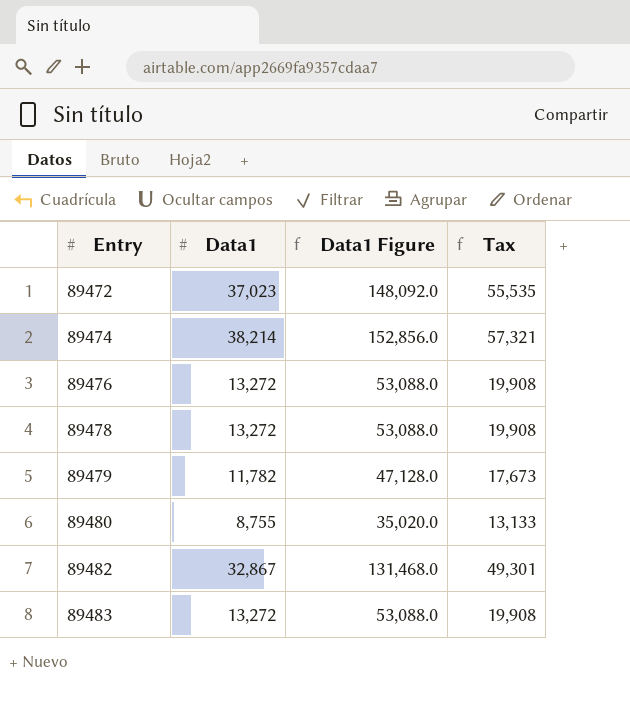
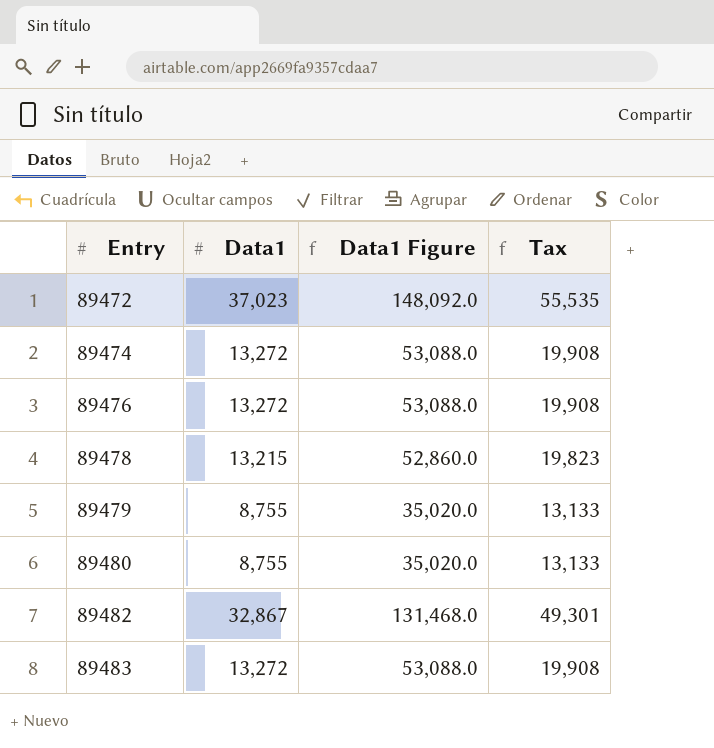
89474 | Data1: 38,214 -> 13,272
89474 | Data1 Figure: 152,856.0 -> 53,088.0
89474 | Tax: 57,321 -> 19,908
89478 | Data1: 13,272 -> 13,215
89478 | Data1 Figure: 53,088.0 -> 52,860.0
89478 | Tax: 19,908 -> 19,823
89479 | Data1: 11,782 -> 8,755
89479 | Data1 Figure: 47,128.0 -> 35,020.0
89479 | Tax: 17,673 -> 13,133

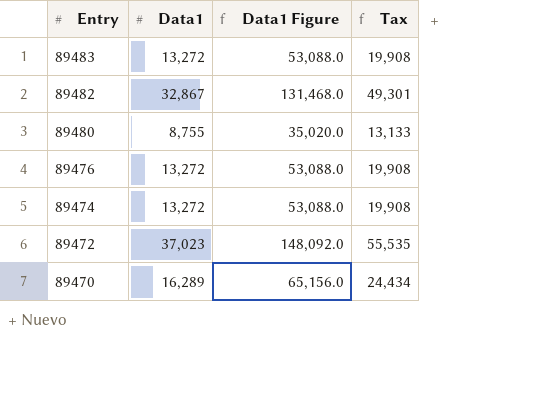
row order: Entry ascending -> Entry descending
row 89478: 13,215 | 52,860.0 | 19,823 -> none
row 89479: 8,755 | 35,020.0 | 13,133 -> none
row 89470: none -> 16,289 | 65,156.0 | 24,434

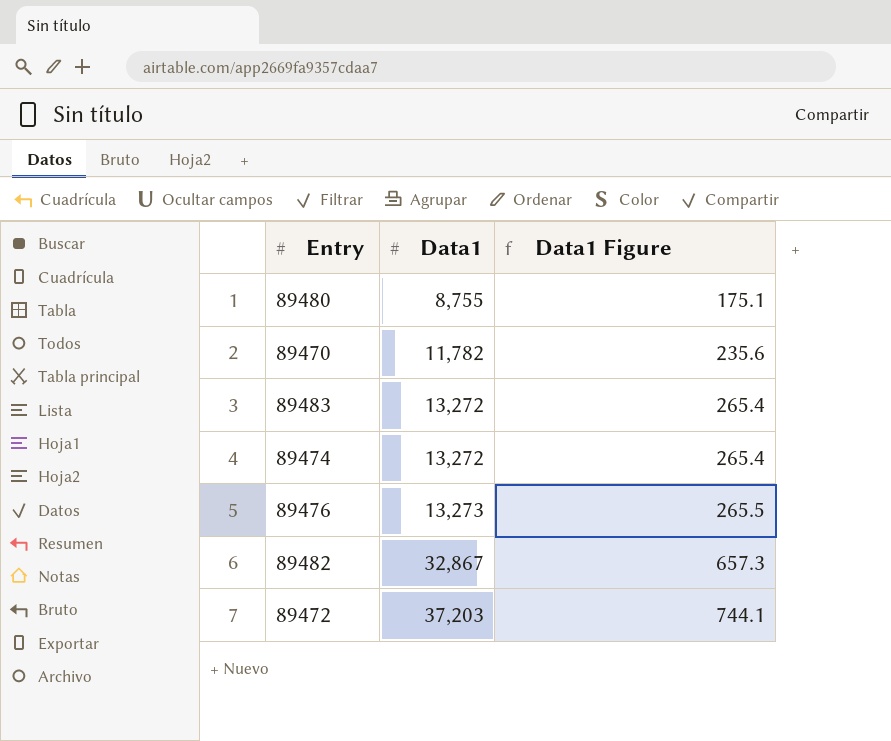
row order: Entry descending -> Data1 ascending
column Tax | formula: [Data1] * 1.5 -> none
column Data1 Figure | formula: [Data1] * 4 -> [Data1] * 0.02
89470 | Data1: 16,289 -> 11,782
89476 | Data1: 13,272 -> 13,273
89472 | Data1: 37,023 -> 37,203

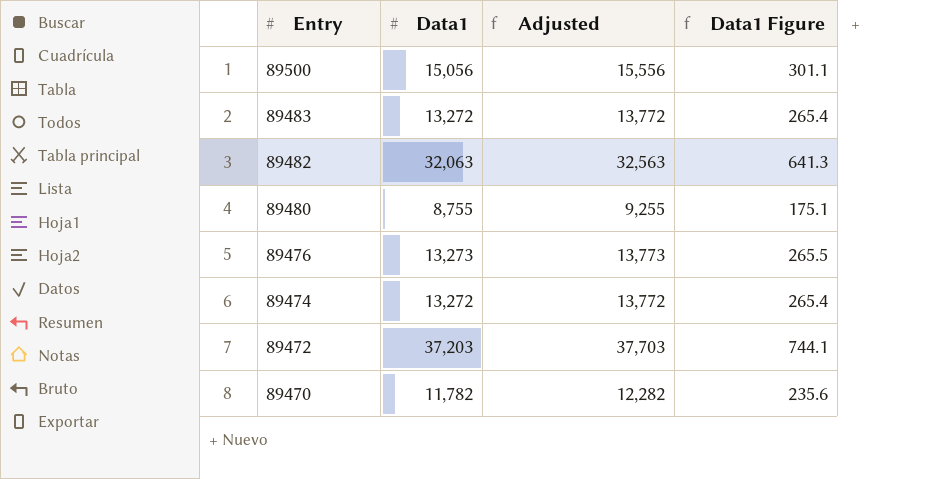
row order: Data1 ascending -> Entry descending
column Adjusted | formula: none -> [Data1] + 500
row 89500: none -> 15,056 | 15,556 | 301.1
89482 | Data1: 32,867 -> 32,063
89482 | Data1 Figure: 657.3 -> 641.3

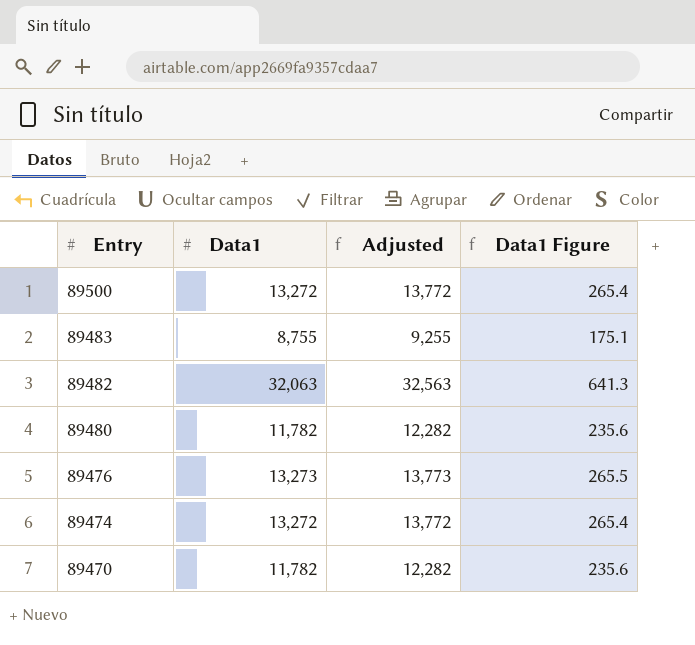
row 89472: 37,203 | 37,703 | 744.1 -> none
89500 | Data1: 15,056 -> 13,272
89500 | Adjusted: 15,556 -> 13,772
89500 | Data1 Figure: 301.1 -> 265.4
89483 | Data1: 13,272 -> 8,755
89483 | Adjusted: 13,772 -> 9,255
89483 | Data1 Figure: 265.4 -> 175.1
89480 | Data1: 8,755 -> 11,782
89480 | Adjusted: 9,255 -> 12,282
89480 | Data1 Figure: 175.1 -> 235.6

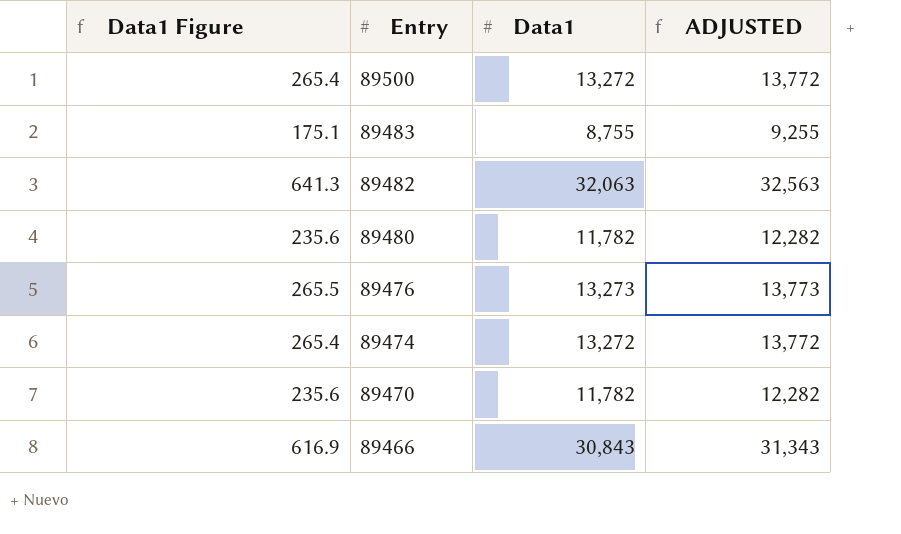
column Data1 Figure | position: 4 -> 1
column name: Adjusted -> ADJUSTED
row 89466: none -> 616.9 | 30,843 | 31,343

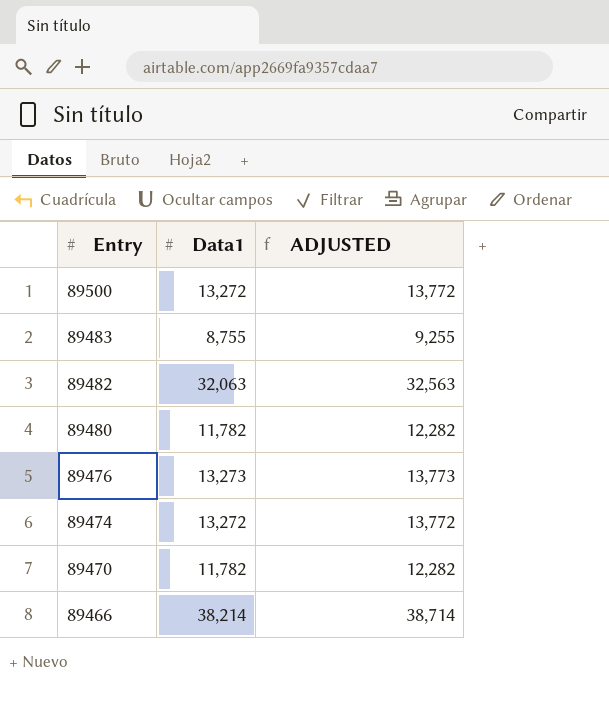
column Data1 Figure | formula: [Data1] * 0.02 -> none
89466 | Data1: 30,843 -> 38,214
89466 | ADJUSTED: 31,343 -> 38,714

